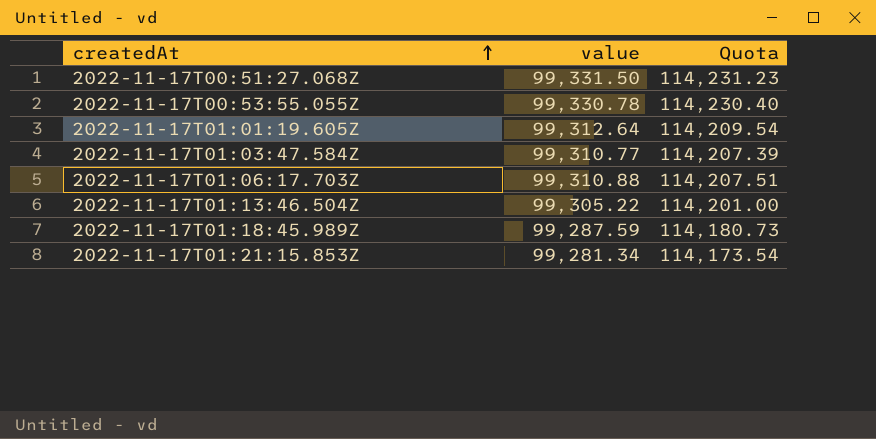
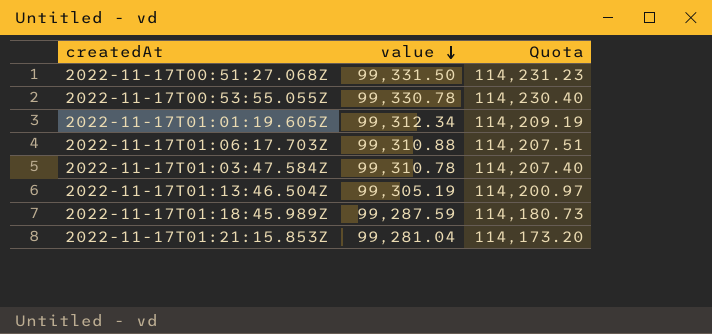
row order: createdAt ascending -> value descending
2022-11-17T01:01:19.605Z | value: 99,312.64 -> 99,312.34
2022-11-17T01:01:19.605Z | Quota: 114,209.54 -> 114,209.19
2022-11-17T01:03:47.584Z | value: 99,310.77 -> 99,310.78
2022-11-17T01:03:47.584Z | Quota: 114,207.39 -> 114,207.40
2022-11-17T01:13:46.504Z | value: 99,305.22 -> 99,305.19
2022-11-17T01:13:46.504Z | Quota: 114,201.00 -> 114,200.97
2022-11-17T01:21:15.853Z | value: 99,281.34 -> 99,281.04
2022-11-17T01:21:15.853Z | Quota: 114,173.54 -> 114,173.20

